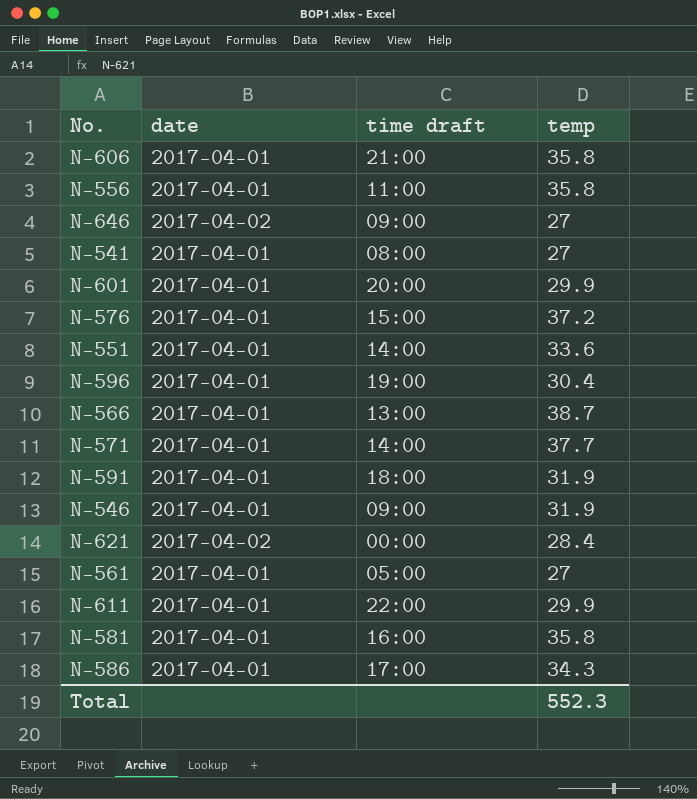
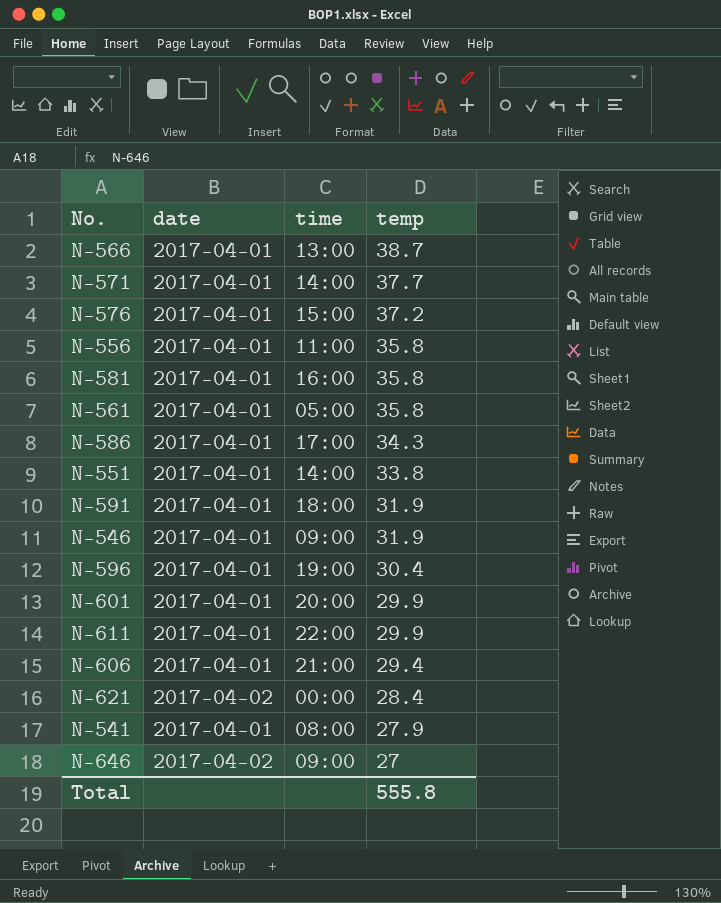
row order: none -> temp descending
column name: time draft -> time
N-561 | temp: 27 -> 35.8
N-551 | temp: 33.6 -> 33.8
N-606 | temp: 35.8 -> 29.4
N-541 | temp: 27 -> 27.9
Total | temp: 552.3 -> 555.8

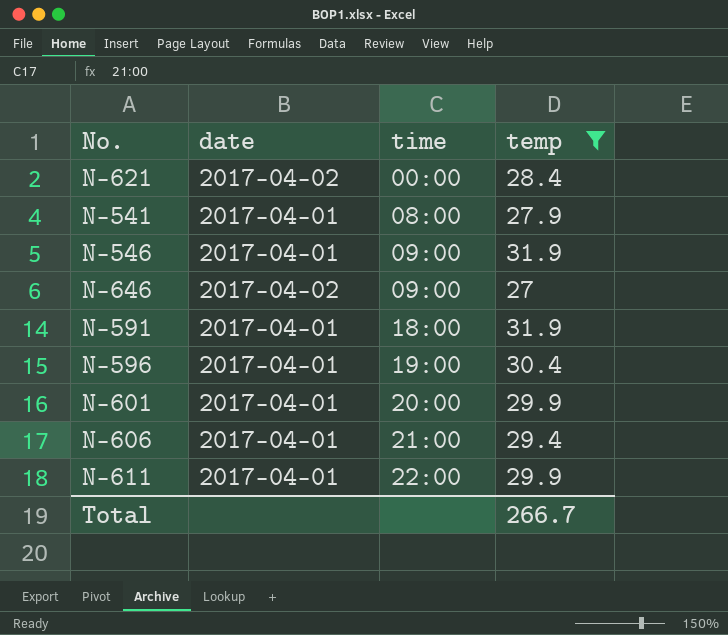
filter: none -> temp <= 31.9
row order: temp descending -> time ascending
Total | temp: 555.8 -> 266.7

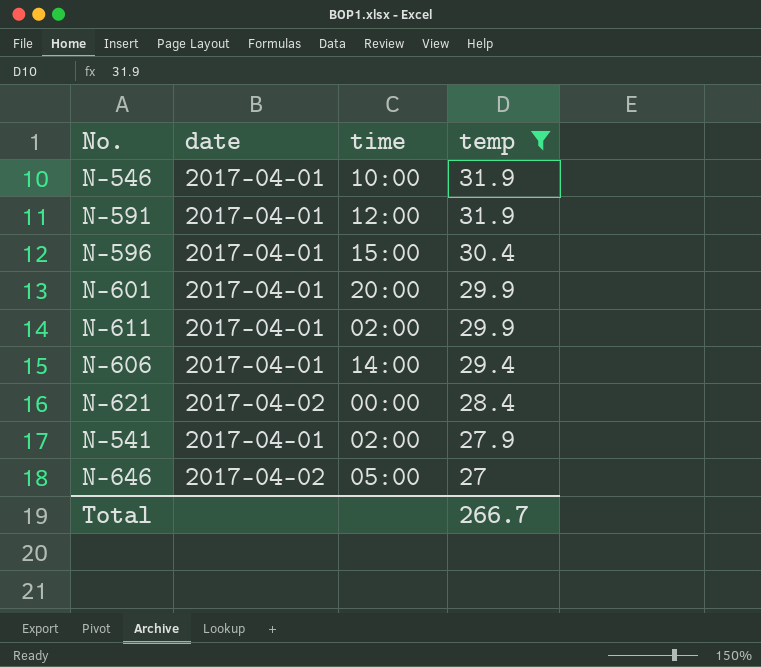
row order: time ascending -> temp descending
N-546 | time: 09:00 -> 10:00
N-591 | time: 18:00 -> 12:00
N-596 | time: 19:00 -> 15:00
N-611 | time: 22:00 -> 02:00
N-606 | time: 21:00 -> 14:00
N-541 | time: 08:00 -> 02:00
N-646 | time: 09:00 -> 05:00

